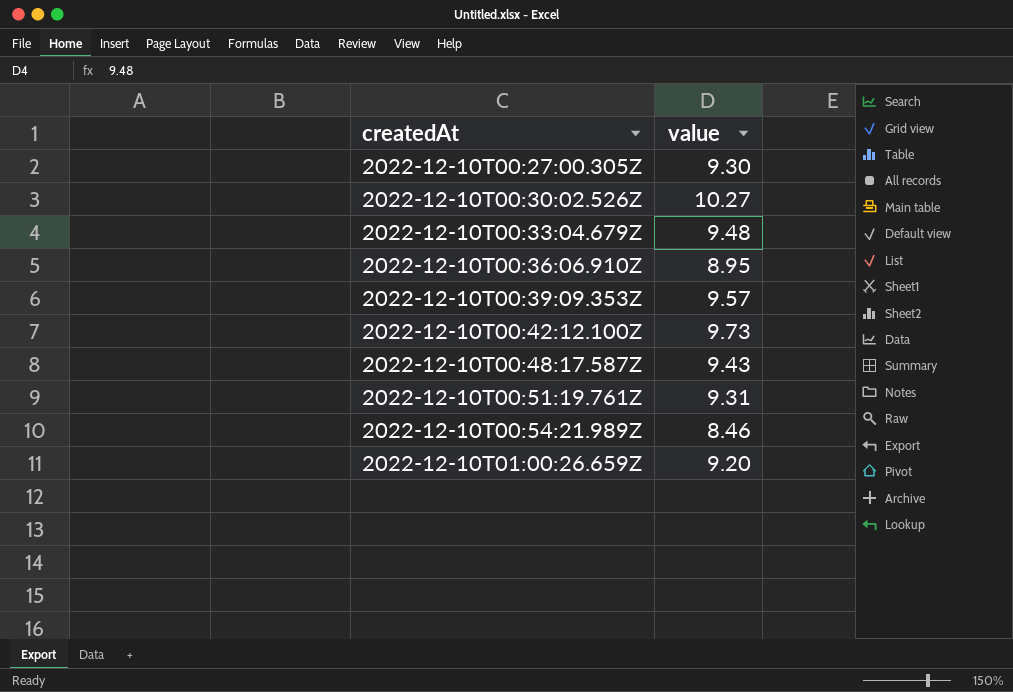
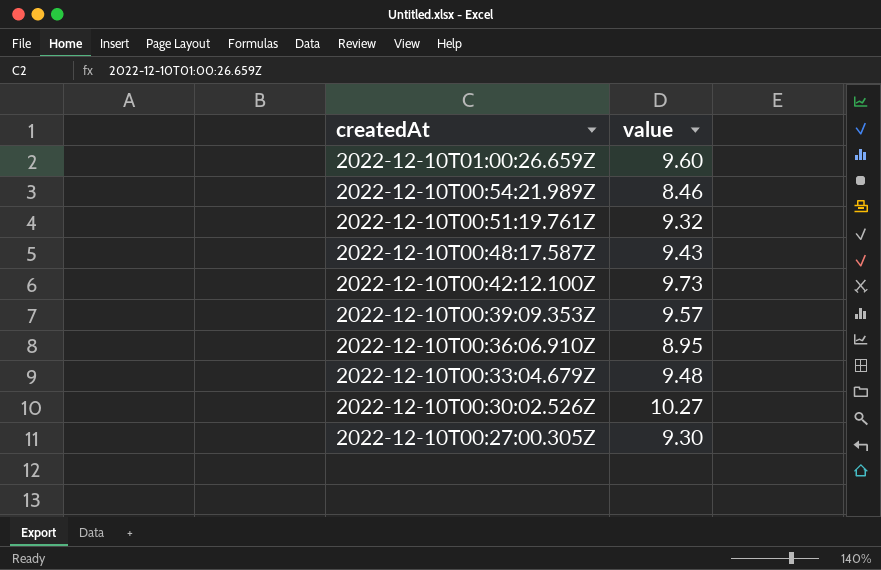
row order: createdAt ascending -> createdAt descending
2022-12-10T01:00:26.659Z | value: 9.20 -> 9.60
2022-12-10T00:51:19.761Z | value: 9.31 -> 9.32

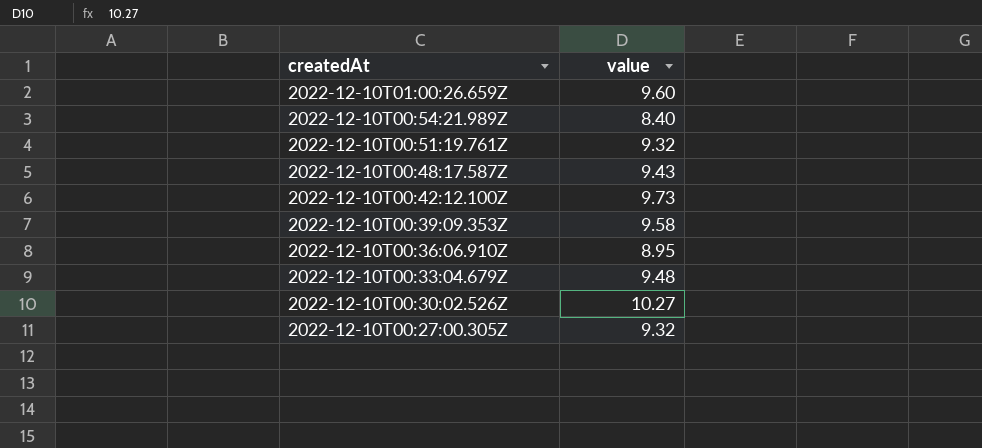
2022-12-10T00:54:21.989Z | value: 8.46 -> 8.40
2022-12-10T00:39:09.353Z | value: 9.57 -> 9.58
2022-12-10T00:27:00.305Z | value: 9.30 -> 9.32

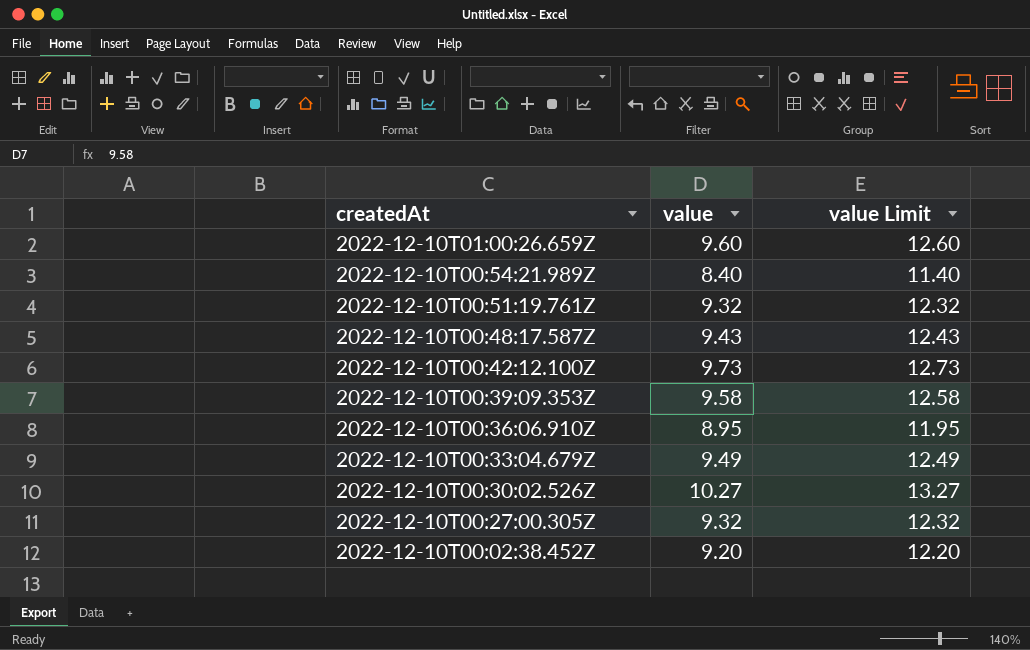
column value Limit | formula: none -> [value] + 3
2022-12-10T00:33:04.679Z | value: 9.48 -> 9.49
row 2022-12-10T00:02:38.452Z: none -> 9.20 | 12.20

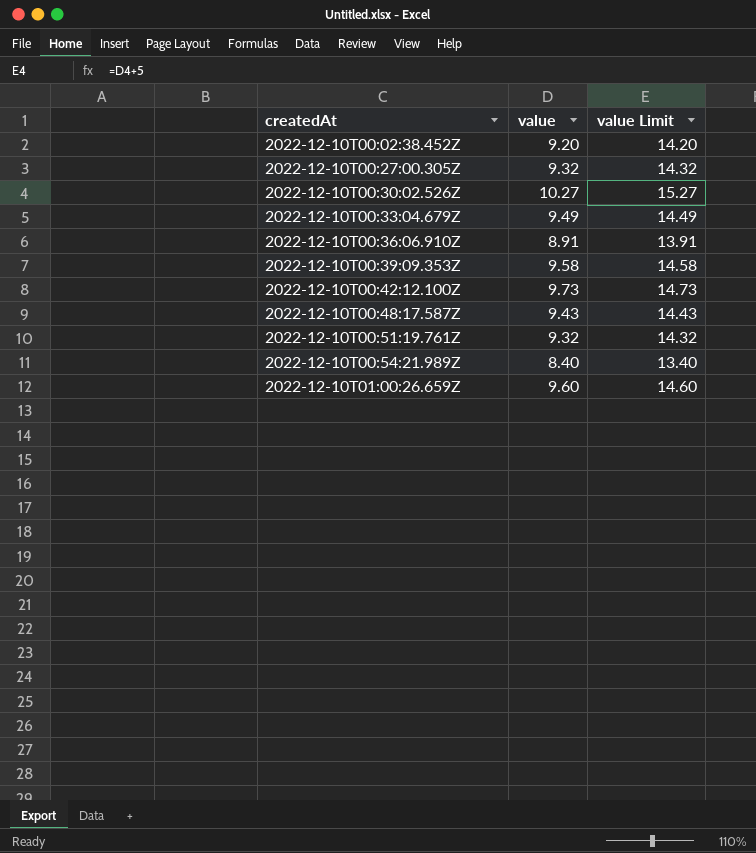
row order: createdAt descending -> createdAt ascending
column value Limit | formula: [value] + 3 -> [value] + 5
2022-12-10T00:36:06.910Z | value: 8.95 -> 8.91

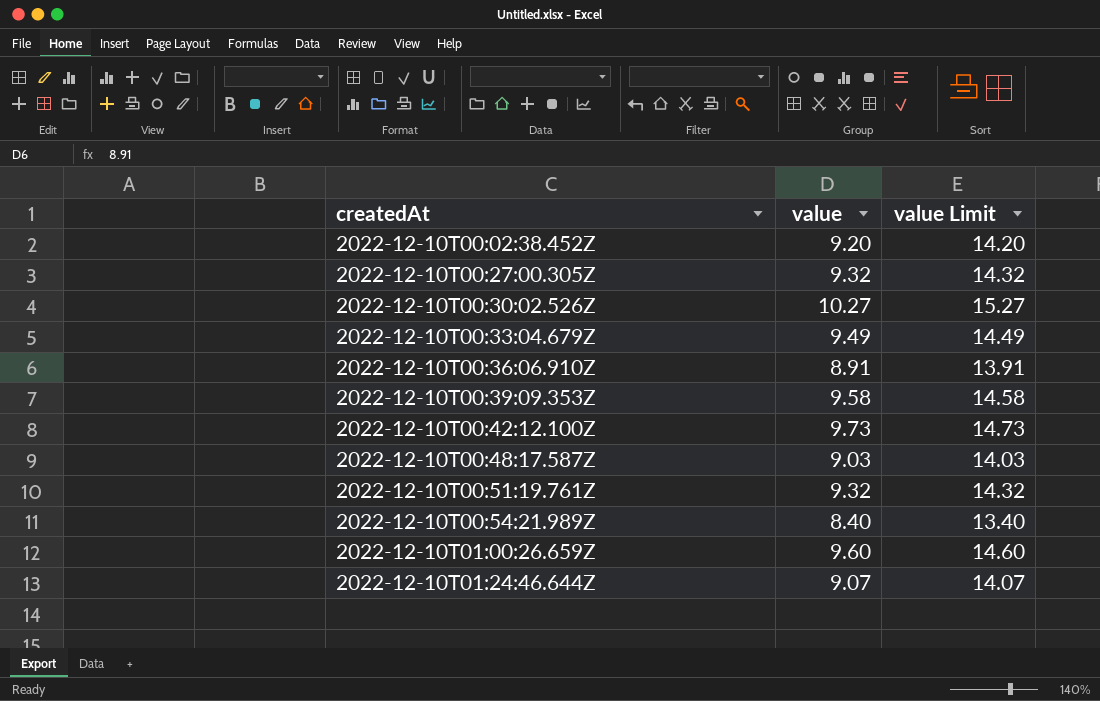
2022-12-10T00:48:17.587Z | value: 9.43 -> 9.03
2022-12-10T00:48:17.587Z | value Limit: 14.43 -> 14.03
row 2022-12-10T01:24:46.644Z: none -> 9.07 | 14.07

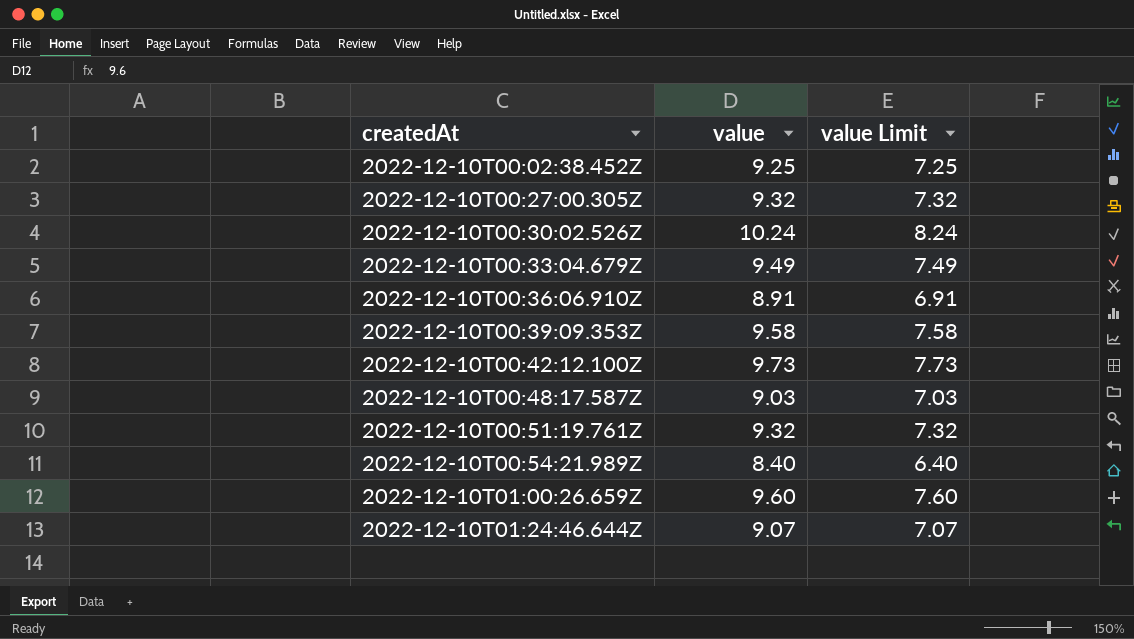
column value Limit | formula: [value] + 5 -> [value] - 2
2022-12-10T00:02:38.452Z | value: 9.20 -> 9.25
2022-12-10T00:30:02.526Z | value: 10.27 -> 10.24

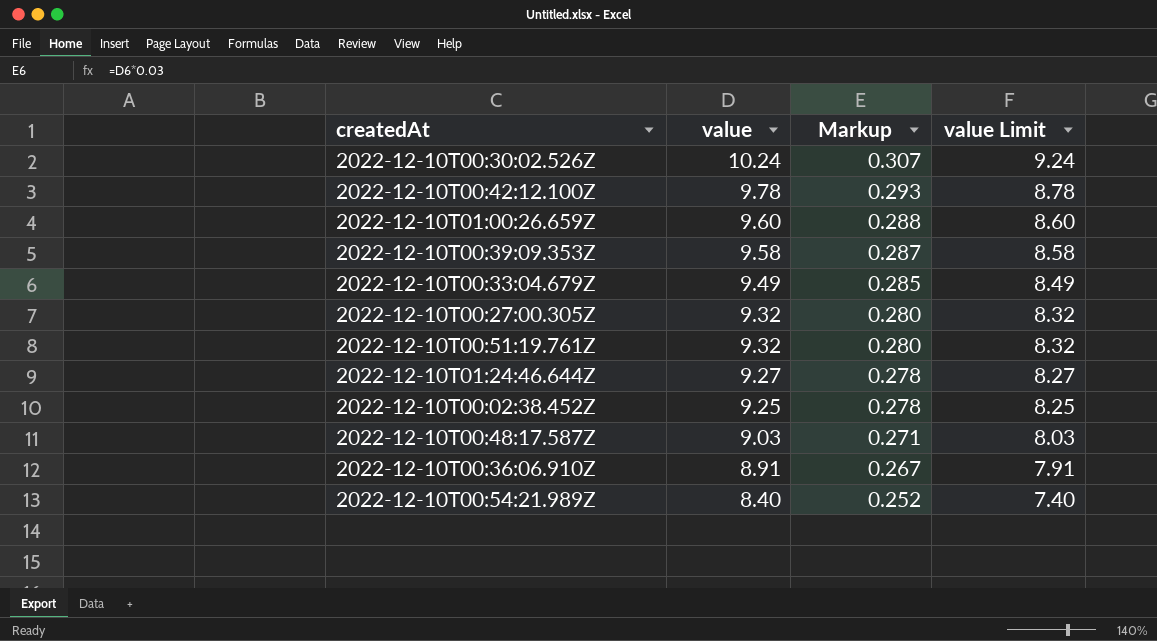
row order: createdAt ascending -> value descending
column Markup | formula: none -> [value] * 0.03
column value Limit | formula: [value] - 2 -> [value] - 1
2022-12-10T00:42:12.100Z | value: 9.73 -> 9.78
2022-12-10T01:24:46.644Z | value: 9.07 -> 9.27

